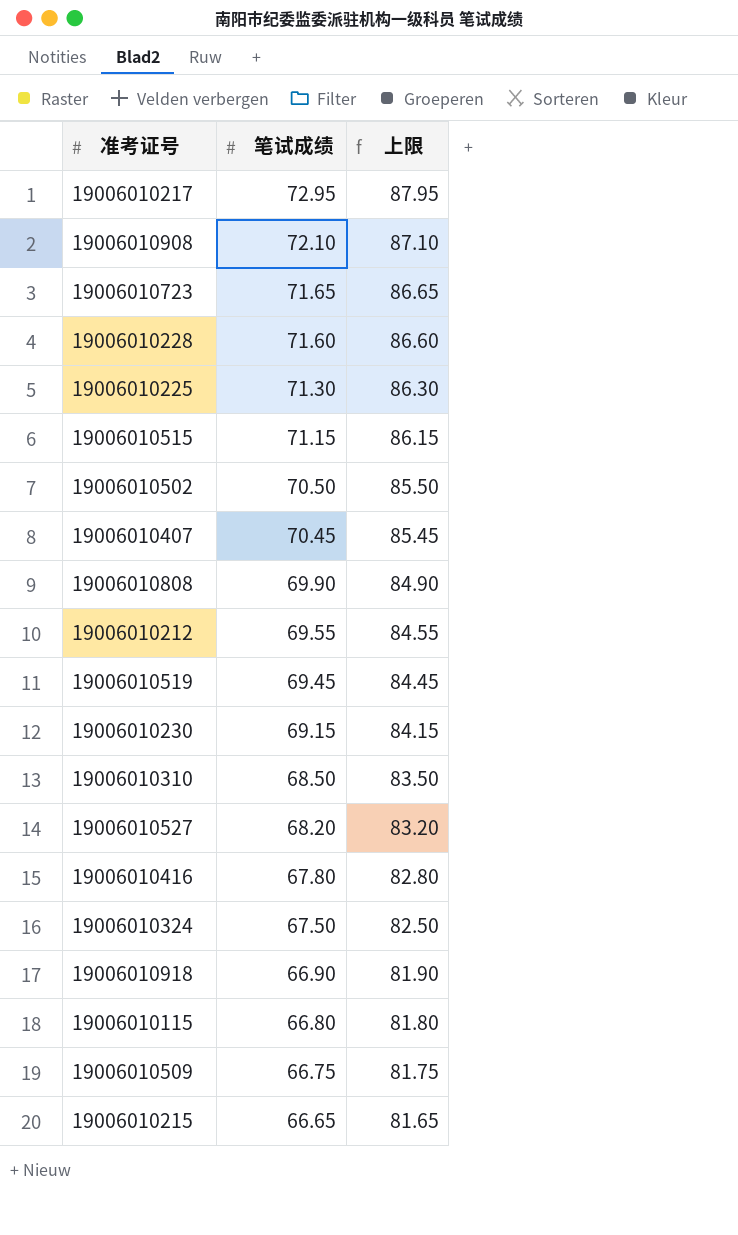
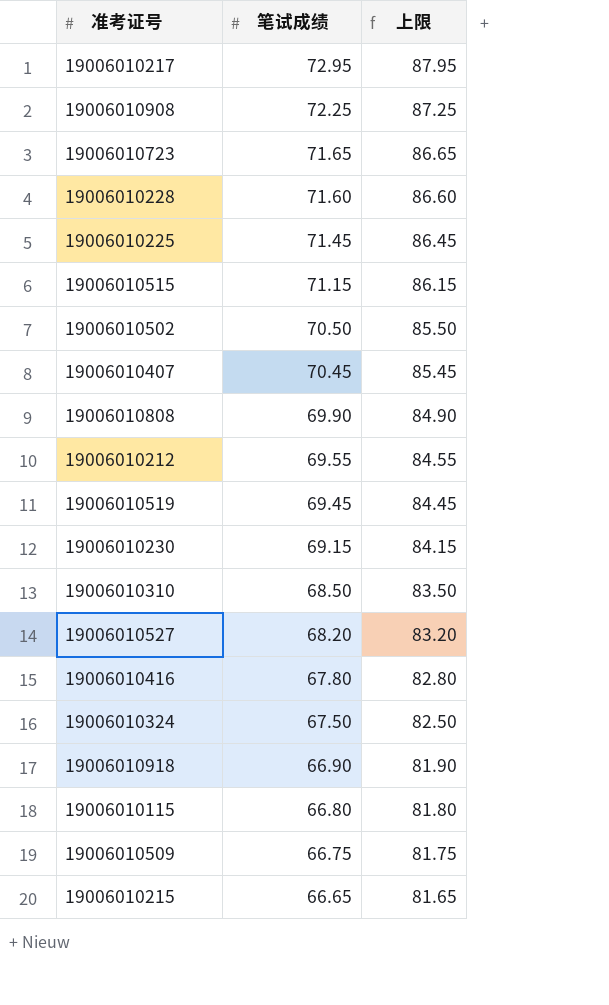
19006010908 | 笔试成绩: 72.10 -> 72.25
19006010908 | 上限: 87.10 -> 87.25
19006010225 | 笔试成绩: 71.30 -> 71.45
19006010225 | 上限: 86.30 -> 86.45

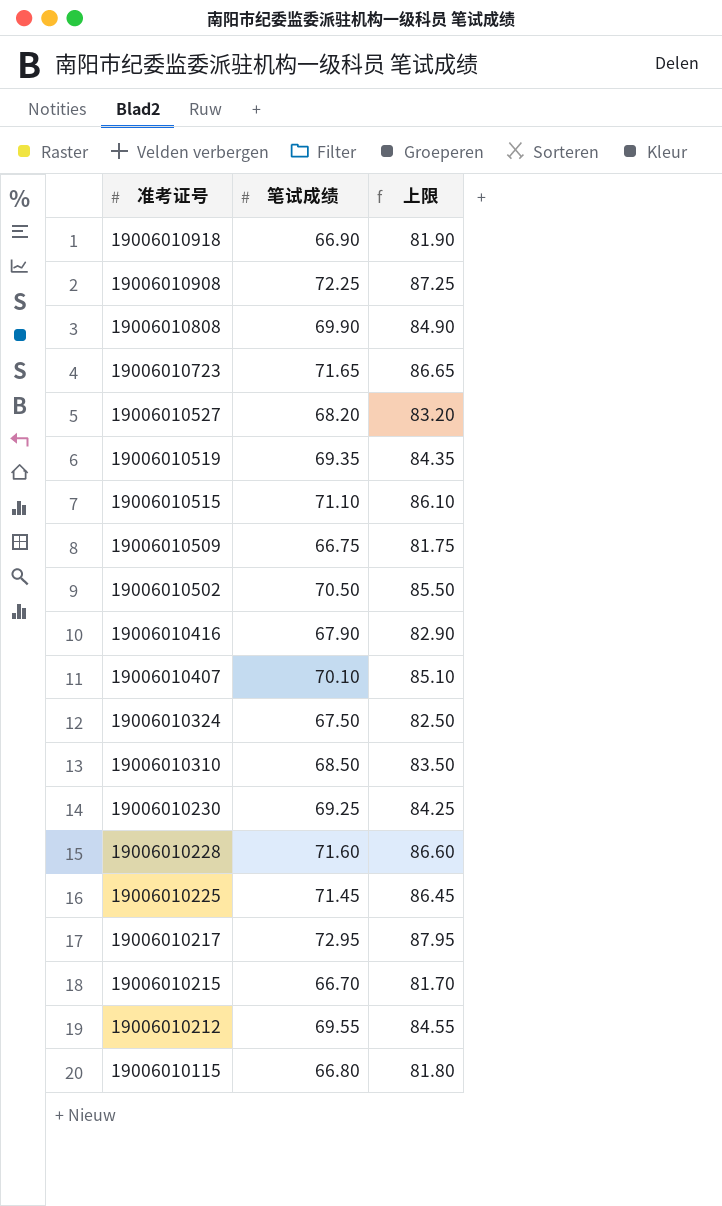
row order: 笔试成绩 descending -> 准考证号 descending
19006010519 | 笔试成绩: 69.45 -> 69.35
19006010519 | 上限: 84.45 -> 84.35
19006010515 | 笔试成绩: 71.15 -> 71.10
19006010515 | 上限: 86.15 -> 86.10
19006010416 | 笔试成绩: 67.80 -> 67.90
19006010416 | 上限: 82.80 -> 82.90
19006010407 | 笔试成绩: 70.45 -> 70.10
19006010407 | 上限: 85.45 -> 85.10
19006010230 | 笔试成绩: 69.15 -> 69.25
19006010230 | 上限: 84.15 -> 84.25
19006010215 | 笔试成绩: 66.65 -> 66.70
19006010215 | 上限: 81.65 -> 81.70

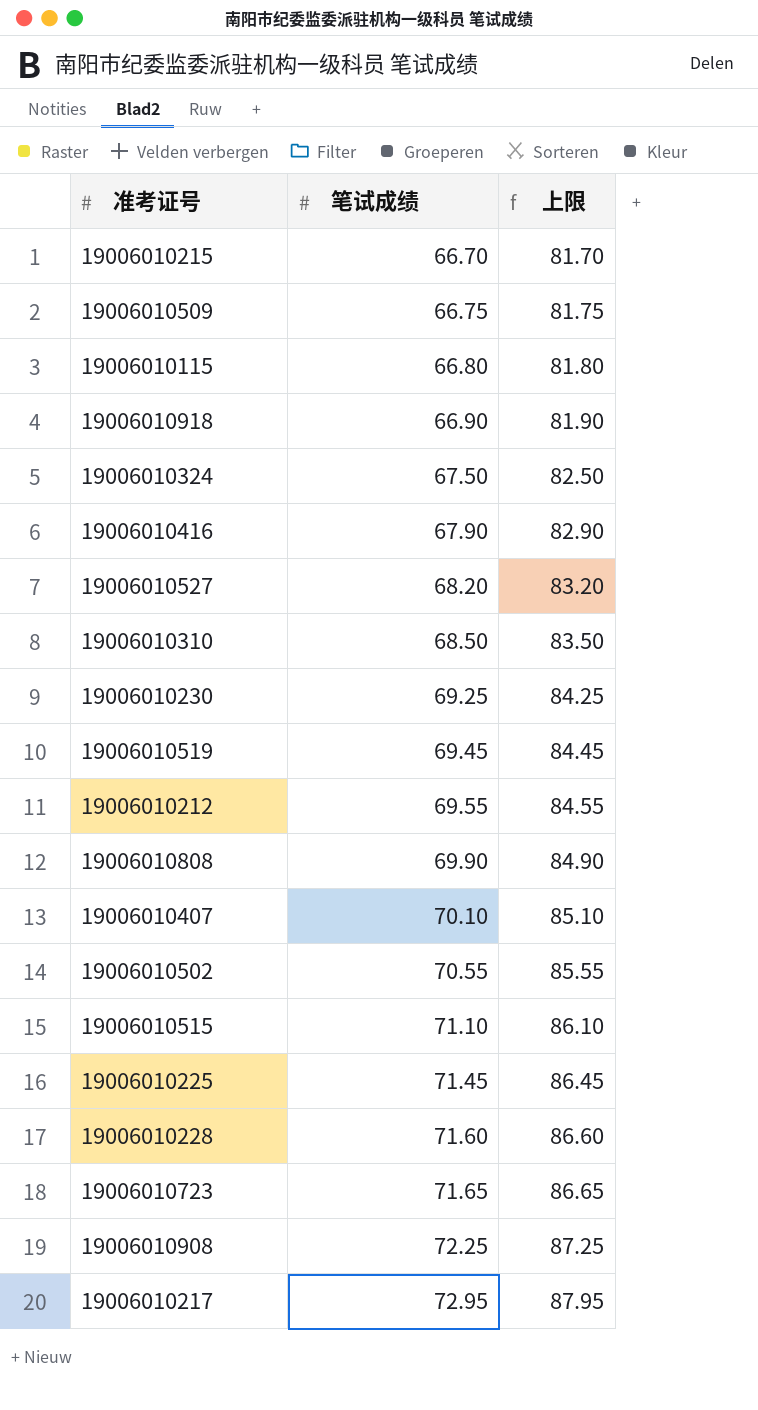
row order: 准考证号 descending -> 笔试成绩 ascending
19006010519 | 笔试成绩: 69.35 -> 69.45
19006010519 | 上限: 84.35 -> 84.45
19006010502 | 笔试成绩: 70.50 -> 70.55
19006010502 | 上限: 85.50 -> 85.55

